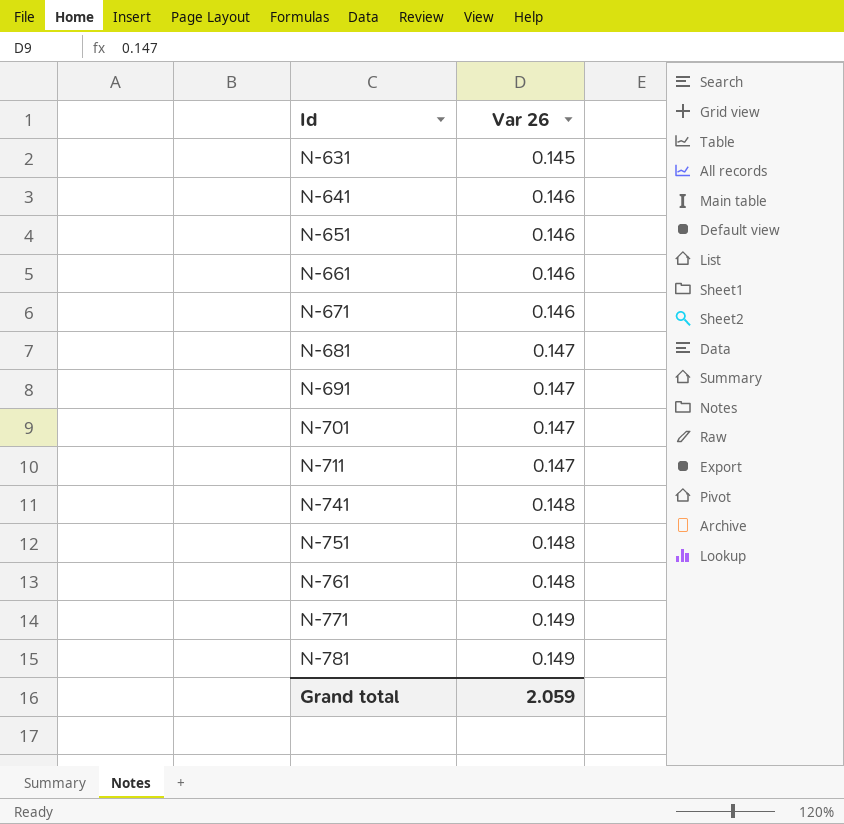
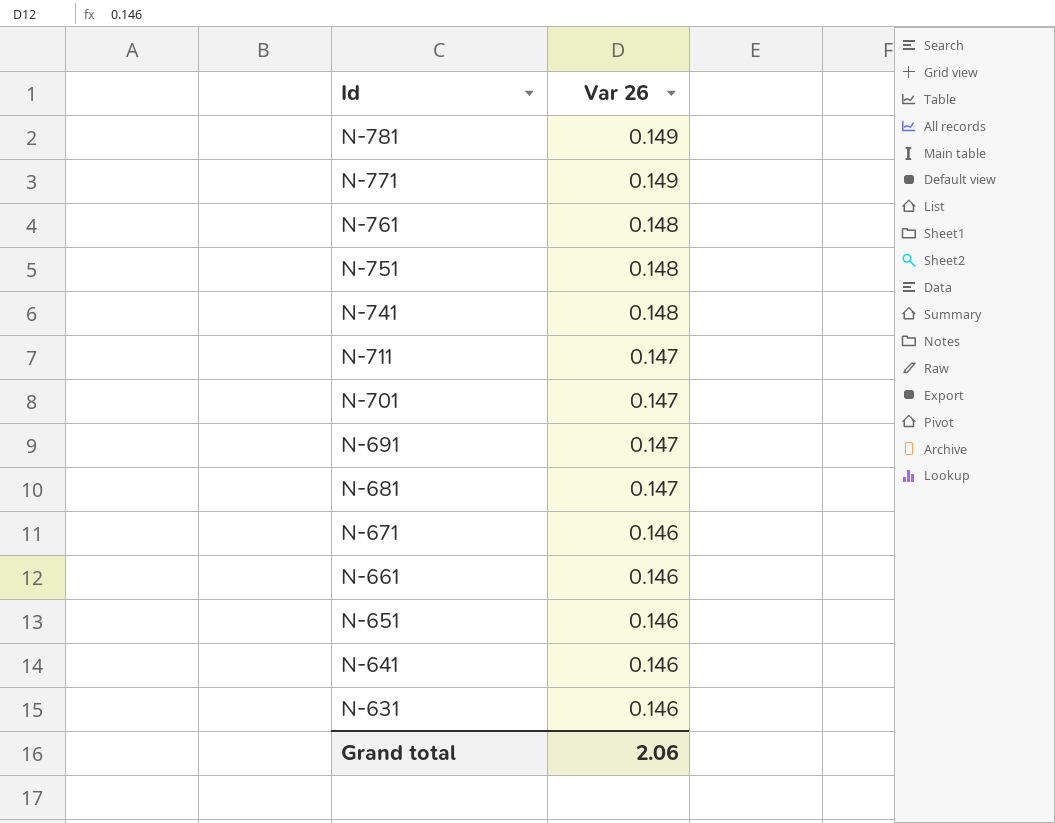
row order: Id ascending -> Id descending
N-631 | Var 26: 0.145 -> 0.146
Grand total | Var 26: 2.059 -> 2.06

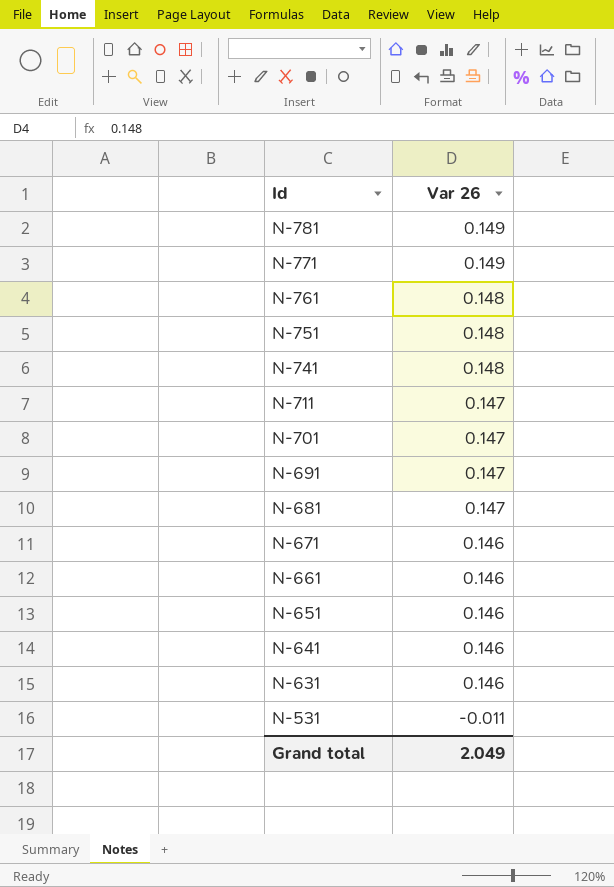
row N-531: none -> -0.011
Grand total | Var 26: 2.06 -> 2.049

